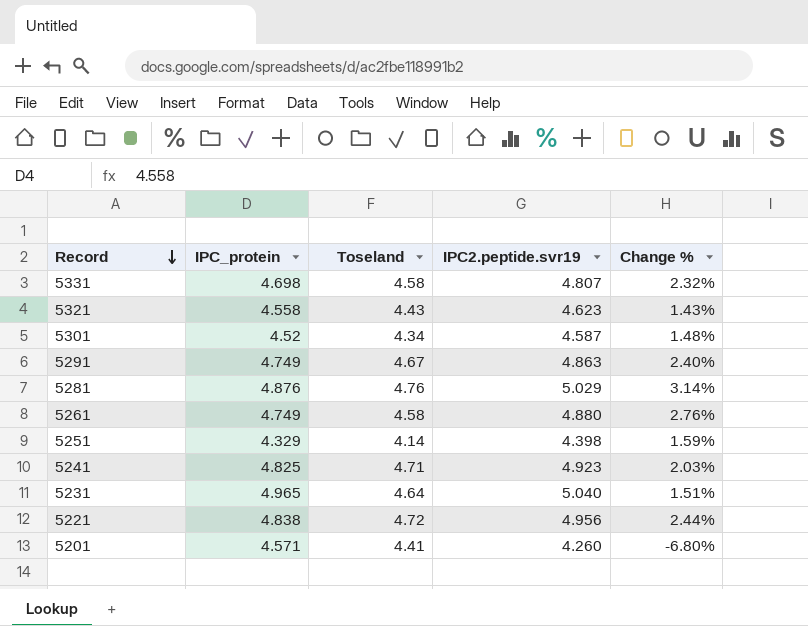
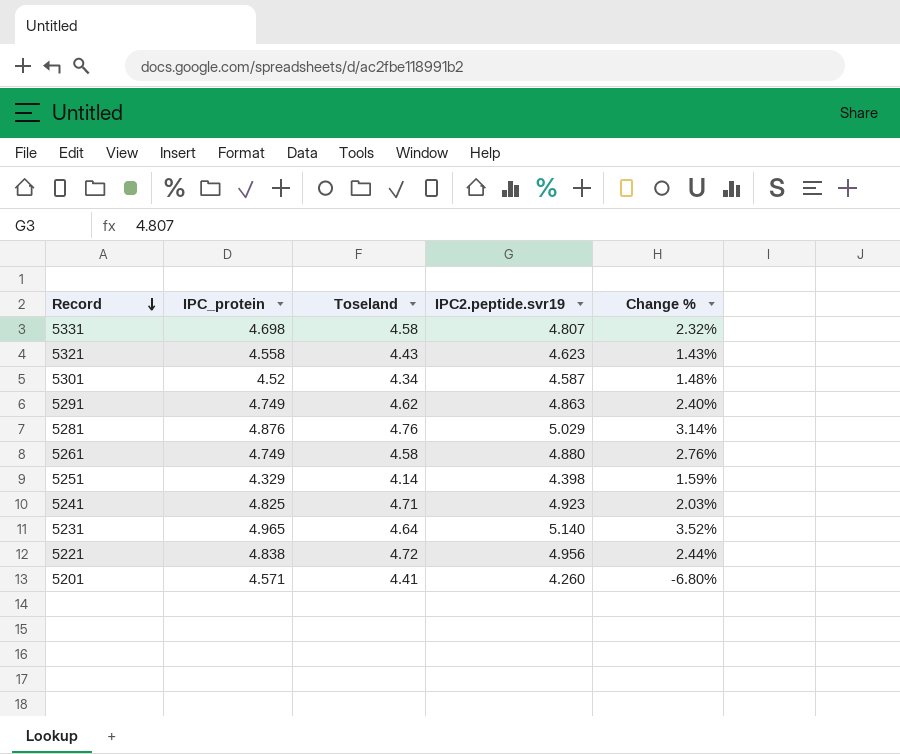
5291 | Toseland: 4.67 -> 4.62
5231 | IPC2.peptide.svr19: 5.040 -> 5.140
5231 | Change %: 1.51% -> 3.52%

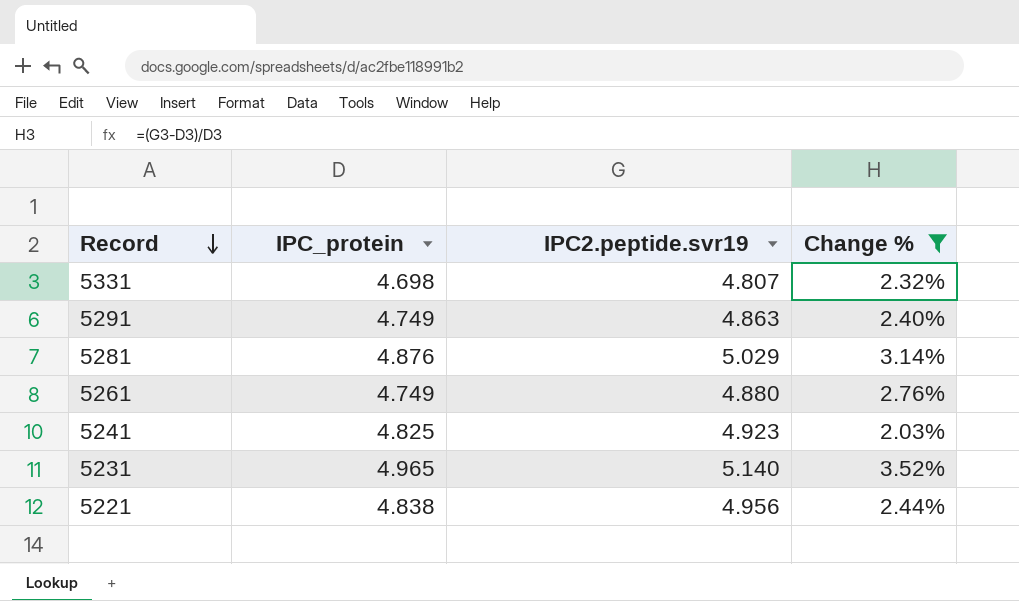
filter: none -> Change % >= 2.03%
column Toseland | position: 3 -> none

